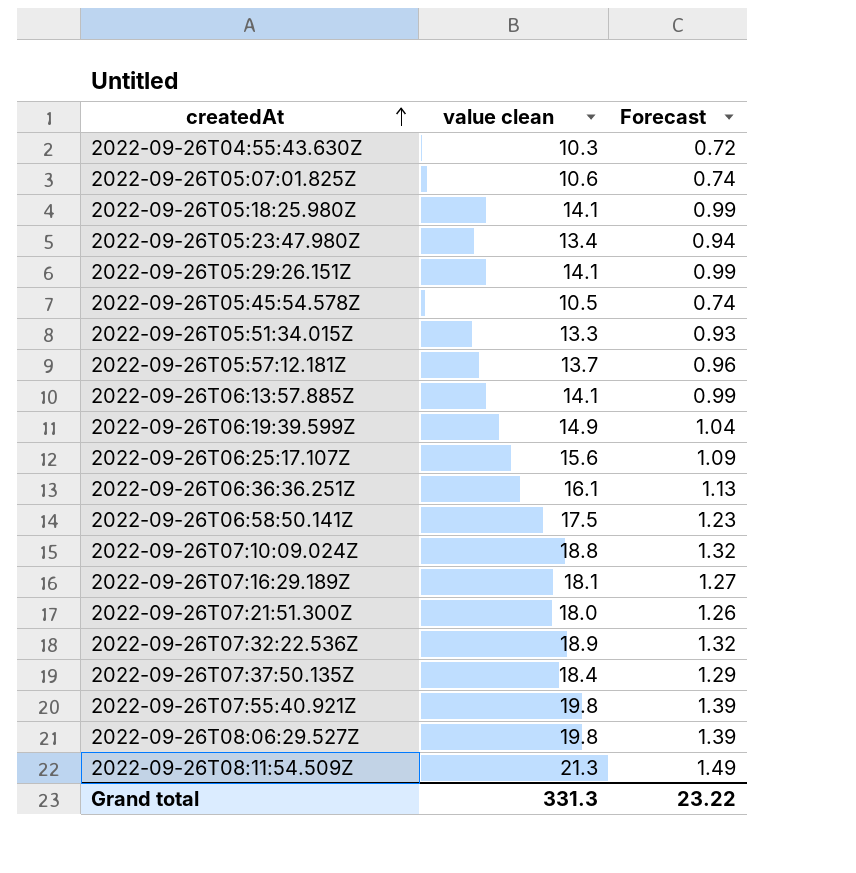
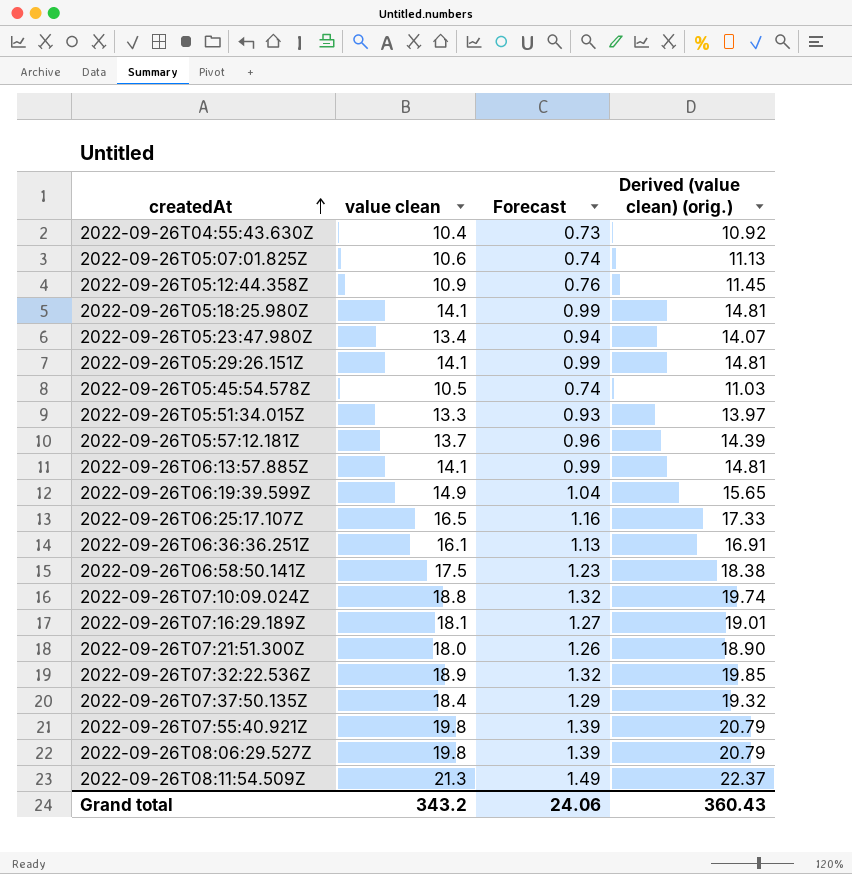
column Derived (value clean) (orig.) | formula: none -> [value clean] * 1.05
2022-09-26T04:55:43.630Z | value clean: 10.3 -> 10.4
2022-09-26T04:55:43.630Z | Forecast: 0.72 -> 0.73
row 2022-09-26T05:12:44.358Z: none -> 10.9 | 0.76 | 11.45
2022-09-26T06:25:17.107Z | value clean: 15.6 -> 16.5
2022-09-26T06:25:17.107Z | Forecast: 1.09 -> 1.16
Grand total | value clean: 331.3 -> 343.2
Grand total | Forecast: 23.22 -> 24.06

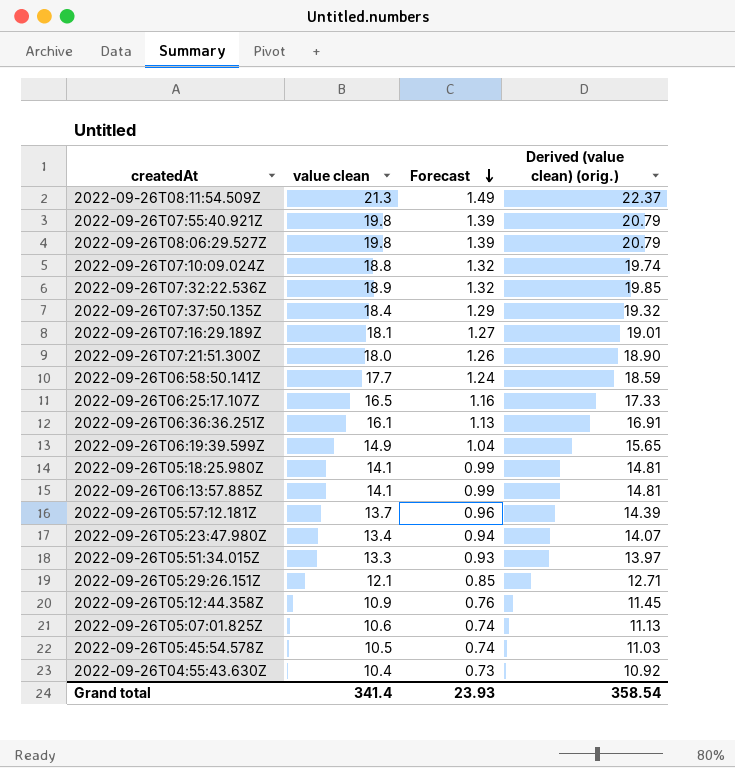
row order: createdAt ascending -> Forecast descending
2022-09-26T06:58:50.141Z | value clean: 17.5 -> 17.7
2022-09-26T06:58:50.141Z | Forecast: 1.23 -> 1.24
2022-09-26T06:58:50.141Z | Derived (value clean) (orig.): 18.38 -> 18.59
2022-09-26T05:29:26.151Z | value clean: 14.1 -> 12.1
2022-09-26T05:29:26.151Z | Forecast: 0.99 -> 0.85
2022-09-26T05:29:26.151Z | Derived (value clean) (orig.): 14.81 -> 12.71
Grand total | value clean: 343.2 -> 341.4
Grand total | Forecast: 24.06 -> 23.93
Grand total | Derived (value clean) (orig.): 360.43 -> 358.54

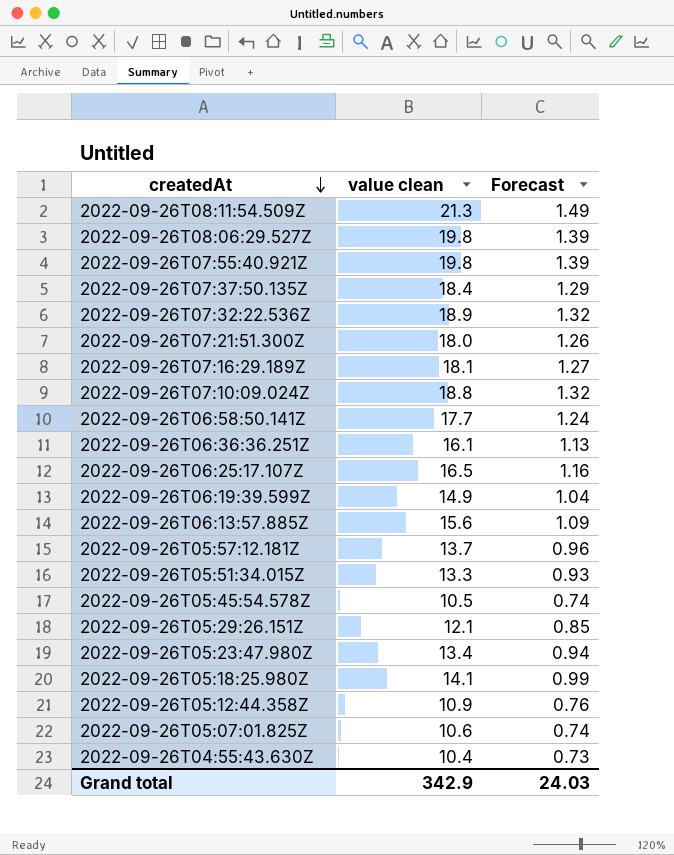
row order: Forecast descending -> createdAt descending
column Derived (value clean) (orig.) | formula: [value clean] * 1.05 -> none
2022-09-26T06:13:57.885Z | value clean: 14.1 -> 15.6
2022-09-26T06:13:57.885Z | Forecast: 0.99 -> 1.09
Grand total | value clean: 341.4 -> 342.9
Grand total | Forecast: 23.93 -> 24.03

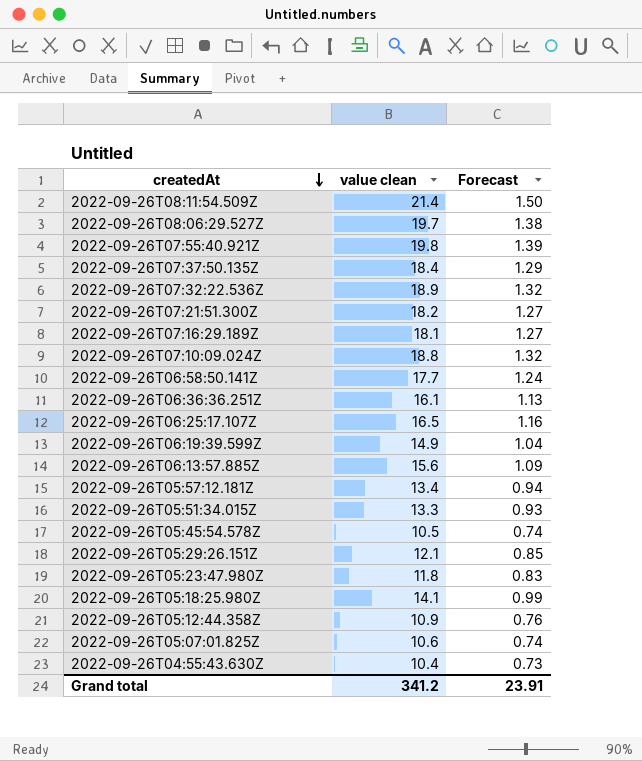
2022-09-26T08:11:54.509Z | value clean: 21.3 -> 21.4
2022-09-26T08:11:54.509Z | Forecast: 1.49 -> 1.50
2022-09-26T08:06:29.527Z | value clean: 19.8 -> 19.7
2022-09-26T08:06:29.527Z | Forecast: 1.39 -> 1.38
2022-09-26T07:21:51.300Z | value clean: 18.0 -> 18.2
2022-09-26T07:21:51.300Z | Forecast: 1.26 -> 1.27
2022-09-26T05:57:12.181Z | value clean: 13.7 -> 13.4
2022-09-26T05:57:12.181Z | Forecast: 0.96 -> 0.94
2022-09-26T05:23:47.980Z | value clean: 13.4 -> 11.8
2022-09-26T05:23:47.980Z | Forecast: 0.94 -> 0.83
Grand total | value clean: 342.9 -> 341.2
Grand total | Forecast: 24.03 -> 23.91

